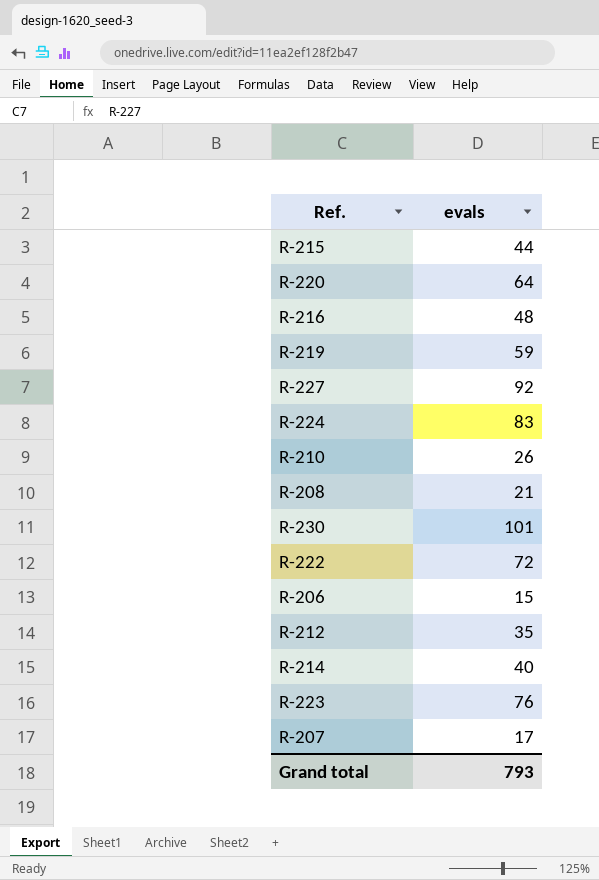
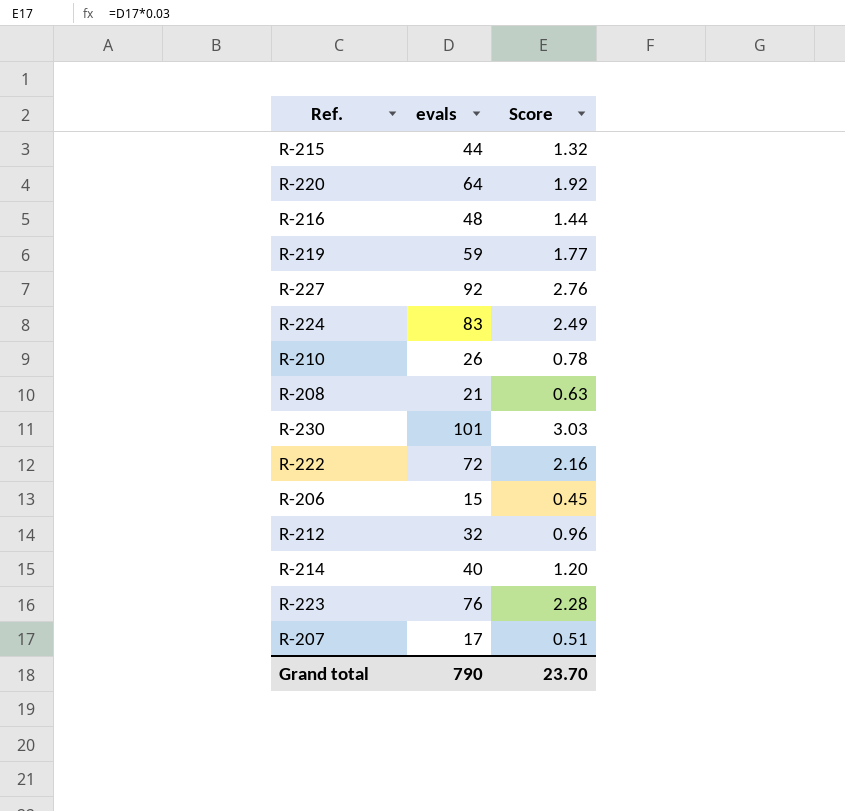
column Score | formula: none -> [evals] * 0.03
R-212 | evals: 35 -> 32
Grand total | evals: 793 -> 790

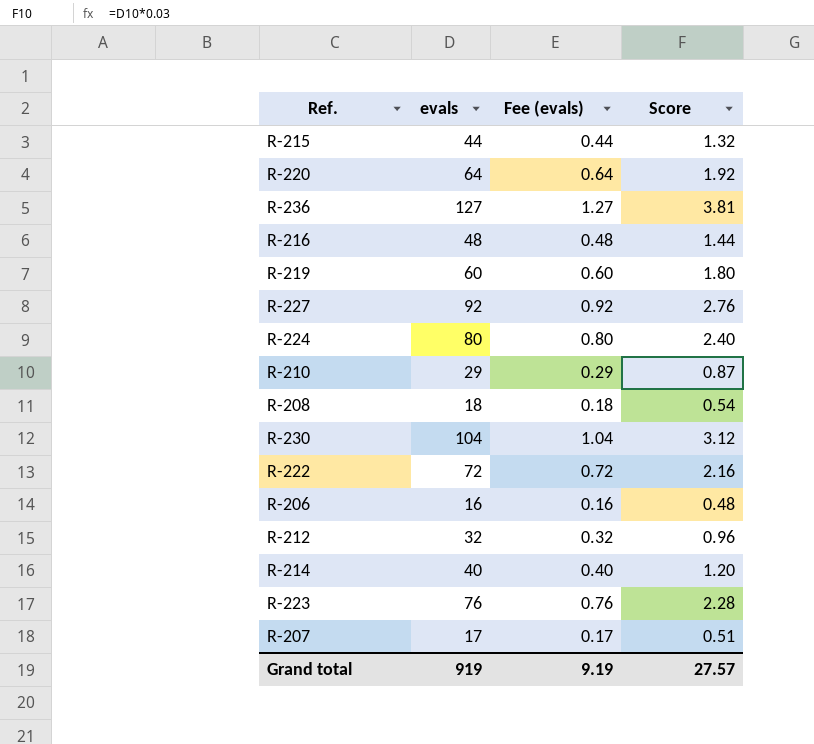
column Fee (evals) | formula: none -> [evals] * 0.01
row R-236: none -> 127 | 1.27 | 3.81
R-219 | evals: 59 -> 60
R-219 | Score: 1.77 -> 1.80
R-224 | evals: 83 -> 80
R-224 | Score: 2.49 -> 2.40
R-210 | evals: 26 -> 29
R-210 | Score: 0.78 -> 0.87
R-208 | evals: 21 -> 18
R-208 | Score: 0.63 -> 0.54
R-230 | evals: 101 -> 104
R-230 | Score: 3.03 -> 3.12
R-206 | evals: 15 -> 16
R-206 | Score: 0.45 -> 0.48
Grand total | evals: 790 -> 919
Grand total | Score: 23.70 -> 27.57

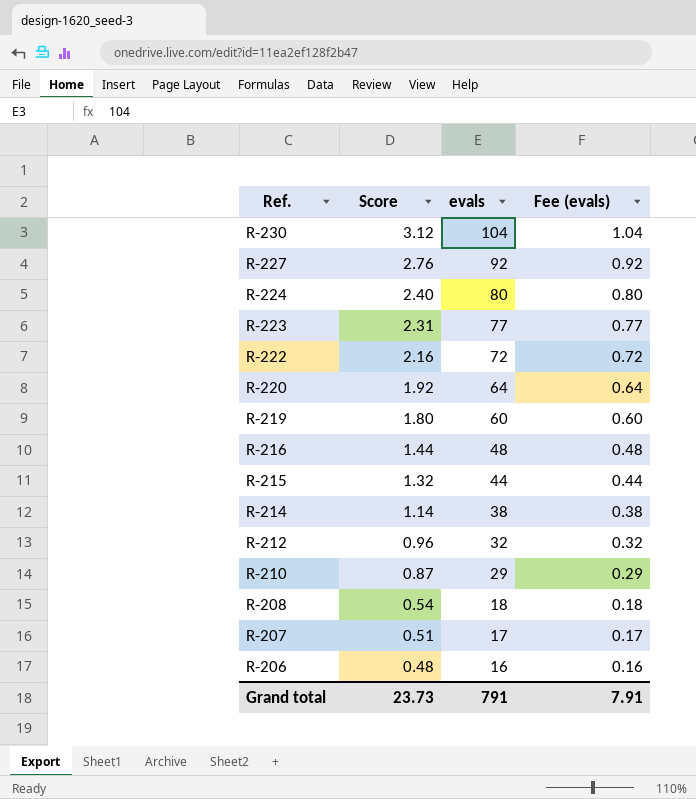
row order: none -> Ref. descending
column Score | position: 4 -> 2
row R-236: 127 | 1.27 | 3.81 -> none
R-223 | Score: 2.28 -> 2.31
R-223 | evals: 76 -> 77
R-223 | Fee (evals): 0.76 -> 0.77
R-214 | Score: 1.20 -> 1.14
R-214 | evals: 40 -> 38
R-214 | Fee (evals): 0.40 -> 0.38
Grand total | Score: 27.57 -> 23.73
Grand total | evals: 919 -> 791
Grand total | Fee (evals): 9.19 -> 7.91

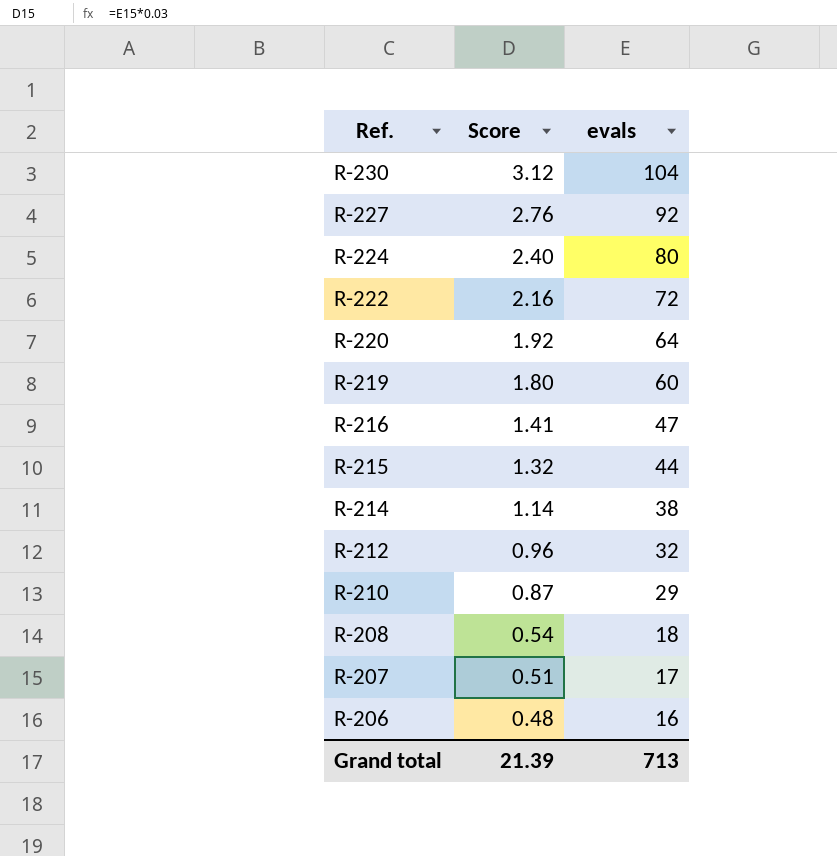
column Fee (evals) | formula: [evals] * 0.01 -> none
row R-223: 2.31 | 77 | 0.77 -> none
R-216 | Score: 1.44 -> 1.41
R-216 | evals: 48 -> 47
Grand total | Score: 23.73 -> 21.39
Grand total | evals: 791 -> 713

